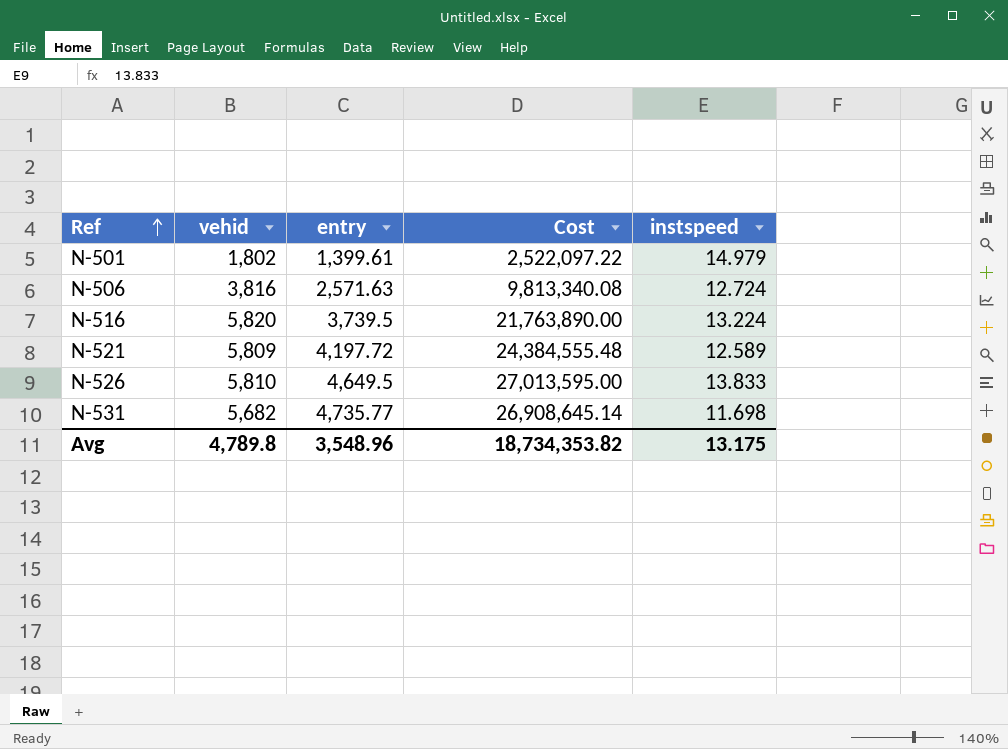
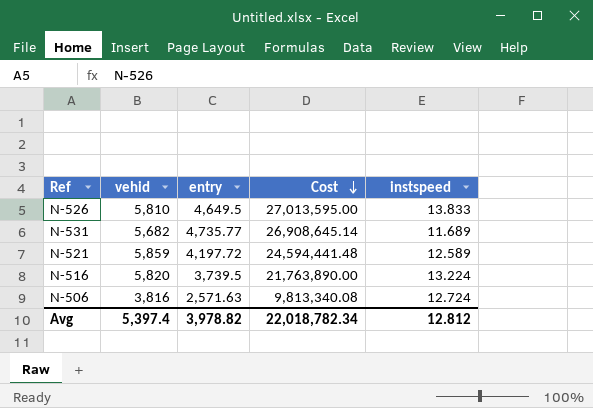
row order: Ref ascending -> Cost descending
row N-501: 1,802 | 1,399.61 | 2,522,097.22 | 14.979 -> none
N-531 | instspeed: 11.698 -> 11.689
N-521 | vehid: 5,809 -> 5,859
N-521 | Cost: 24,384,555.48 -> 24,594,441.48
Avg | vehid: 4,789.8 -> 5,397.4
Avg | entry: 3,548.96 -> 3,978.82
Avg | Cost: 18,734,353.82 -> 22,018,782.34
Avg | instspeed: 13.175 -> 12.812

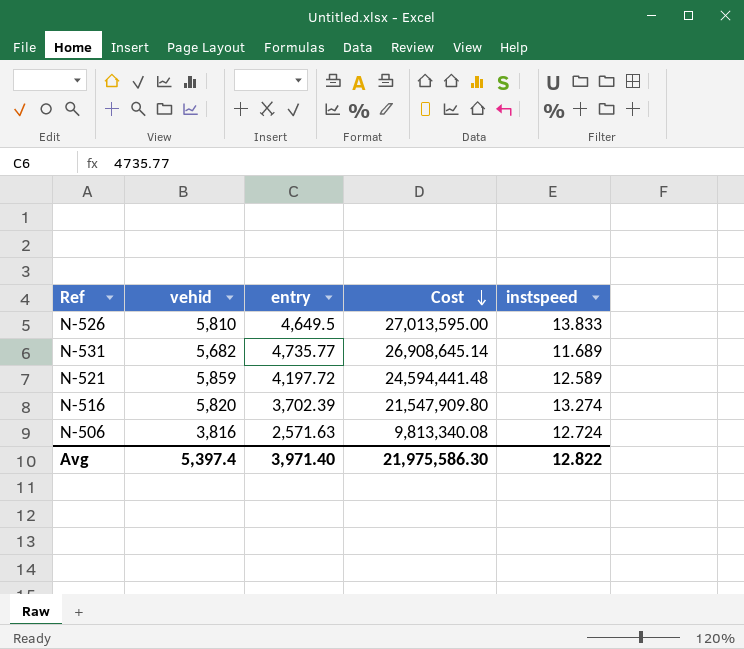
N-516 | entry: 3,739.5 -> 3,702.39
N-516 | Cost: 21,763,890.00 -> 21,547,909.80
N-516 | instspeed: 13.224 -> 13.274
Avg | entry: 3,978.82 -> 3,971.40
Avg | Cost: 22,018,782.34 -> 21,975,586.30
Avg | instspeed: 12.812 -> 12.822

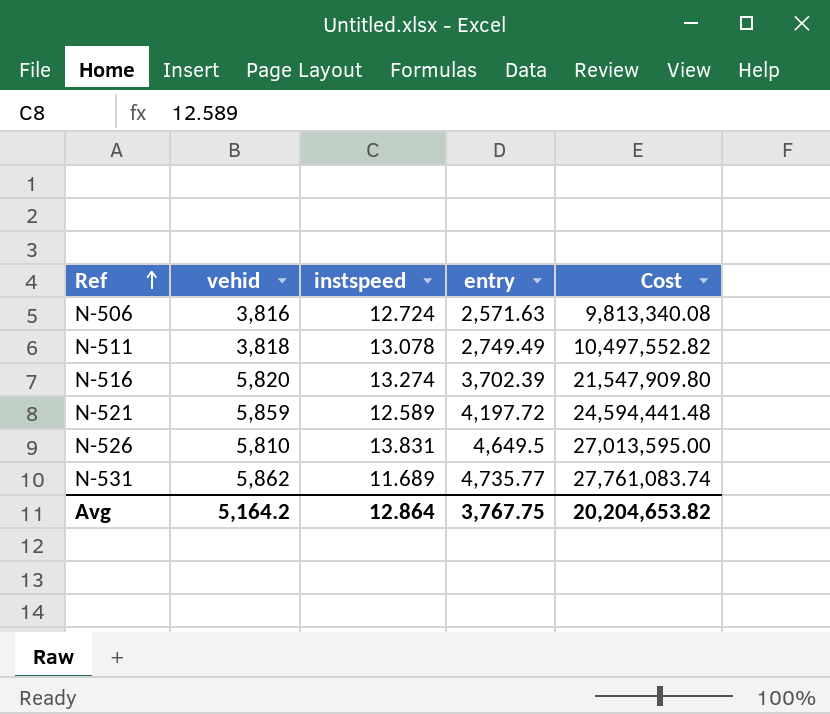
row order: Cost descending -> Ref ascending
column instspeed | position: 5 -> 3
row N-511: none -> 3,818 | 13.078 | 2,749.49 | 10,497,552.82
N-526 | instspeed: 13.833 -> 13.831
N-531 | vehid: 5,682 -> 5,862
N-531 | Cost: 26,908,645.14 -> 27,761,083.74
Avg | vehid: 5,397.4 -> 5,164.2
Avg | instspeed: 12.822 -> 12.864
Avg | entry: 3,971.40 -> 3,767.75
Avg | Cost: 21,975,586.30 -> 20,204,653.82

